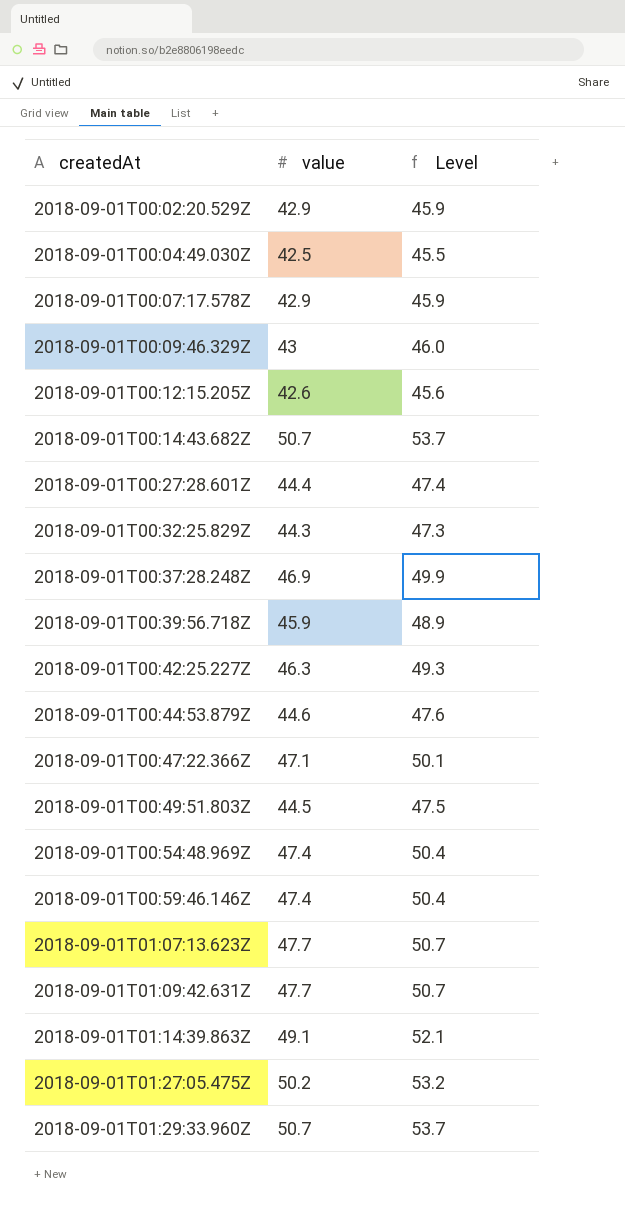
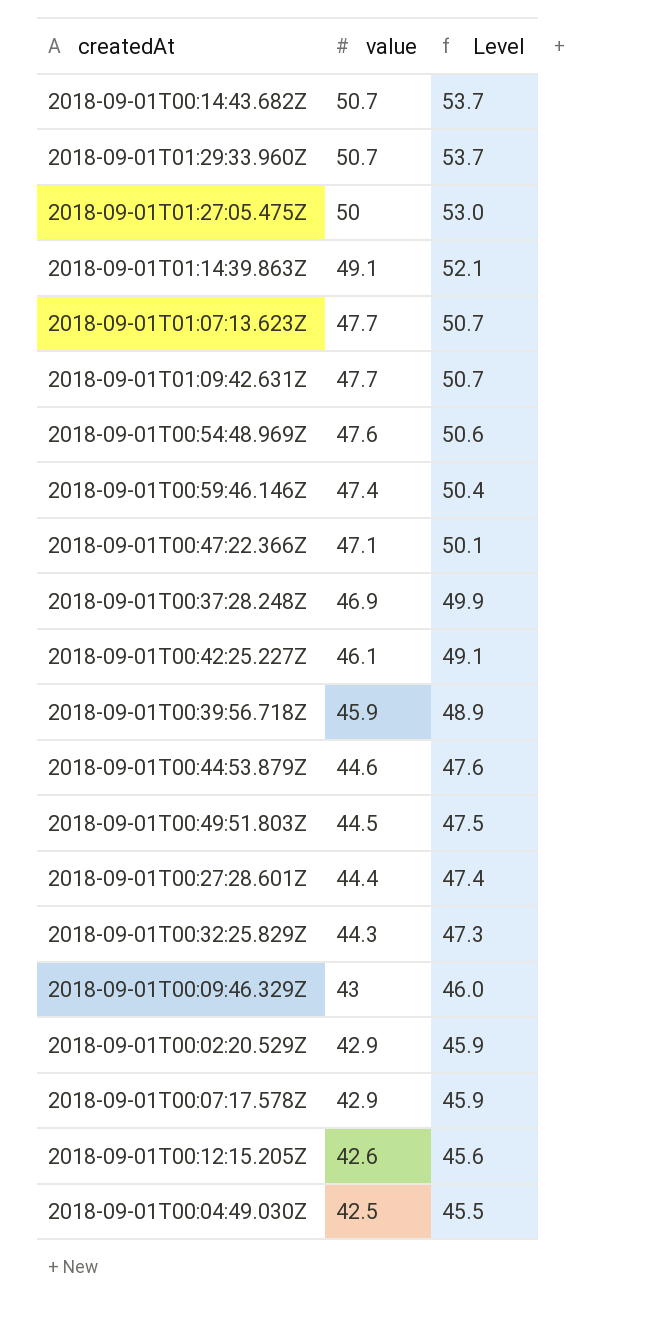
row order: createdAt ascending -> value descending
2018-09-01T01:27:05.475Z | value: 50.2 -> 50
2018-09-01T01:27:05.475Z | Level: 53.2 -> 53.0
2018-09-01T00:54:48.969Z | value: 47.4 -> 47.6
2018-09-01T00:54:48.969Z | Level: 50.4 -> 50.6
2018-09-01T00:42:25.227Z | value: 46.3 -> 46.1
2018-09-01T00:42:25.227Z | Level: 49.3 -> 49.1

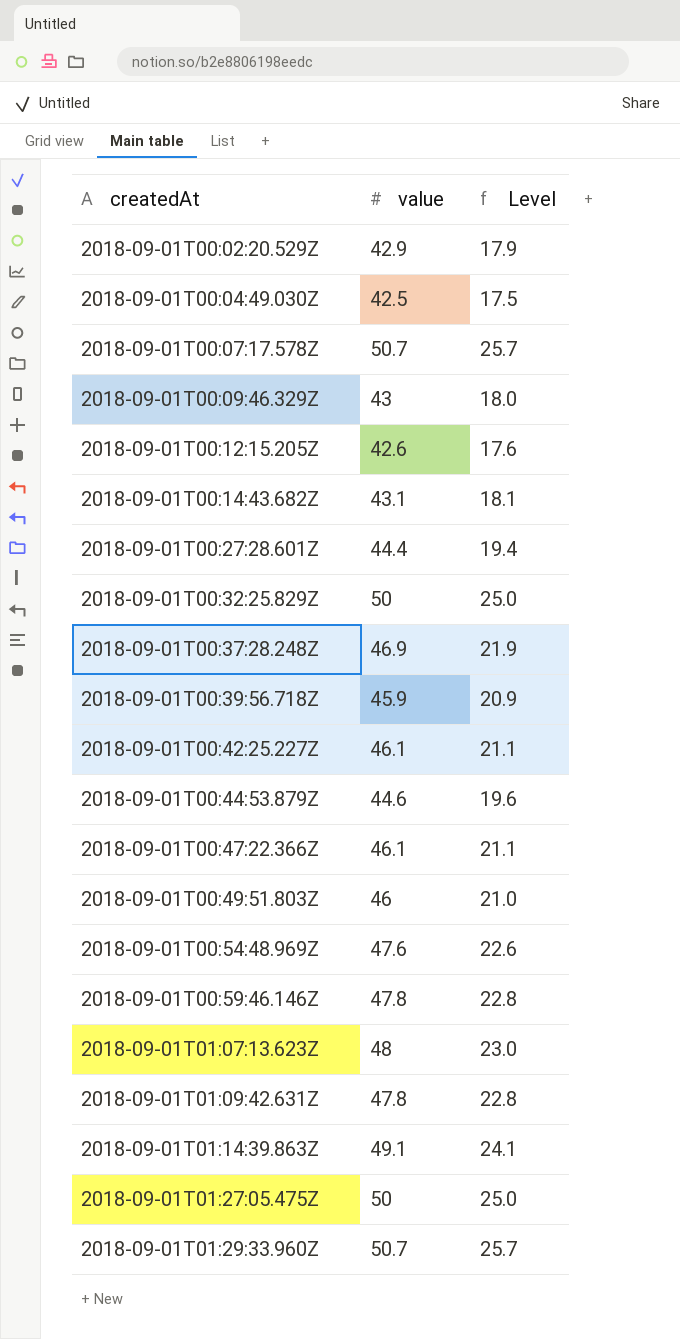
row order: value descending -> createdAt ascending
column Level | formula: [value] + 3 -> [value] - 25
2018-09-01T00:07:17.578Z | value: 42.9 -> 50.7
2018-09-01T00:14:43.682Z | value: 50.7 -> 43.1
2018-09-01T00:32:25.829Z | value: 44.3 -> 50
2018-09-01T00:47:22.366Z | value: 47.1 -> 46.1
2018-09-01T00:49:51.803Z | value: 44.5 -> 46
2018-09-01T00:59:46.146Z | value: 47.4 -> 47.8
2018-09-01T01:07:13.623Z | value: 47.7 -> 48
2018-09-01T01:09:42.631Z | value: 47.7 -> 47.8

